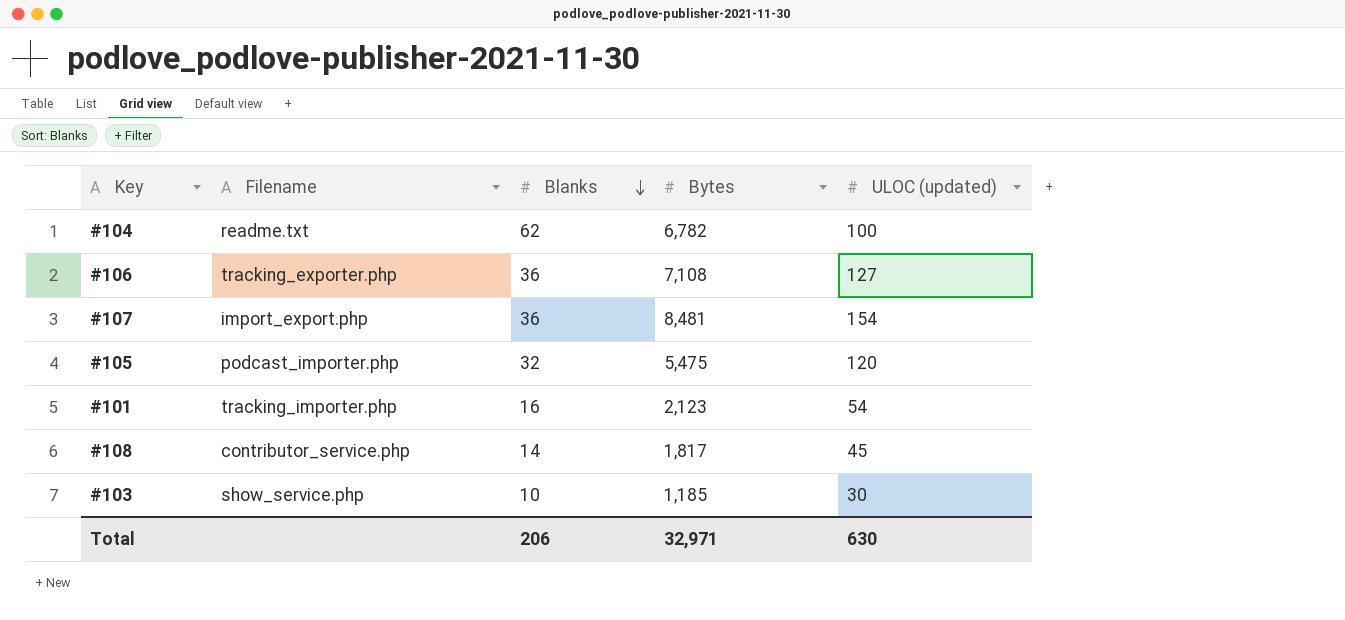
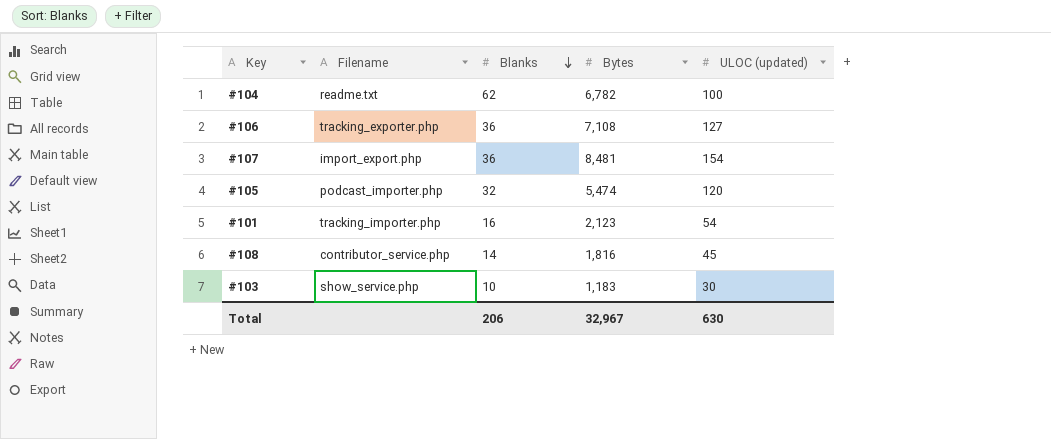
#105 | Bytes: 5,475 -> 5,474
#108 | Bytes: 1,817 -> 1,816
#103 | Bytes: 1,185 -> 1,183
Total | Bytes: 32,971 -> 32,967

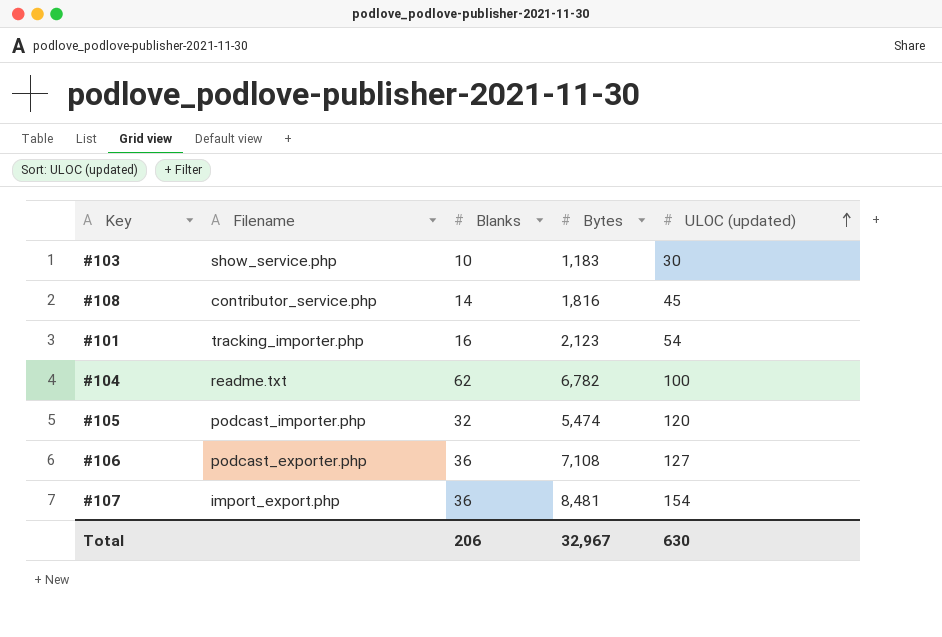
row order: Blanks descending -> ULOC (updated) ascending
#106 | Filename: tracking_exporter.php -> podcast_exporter.php

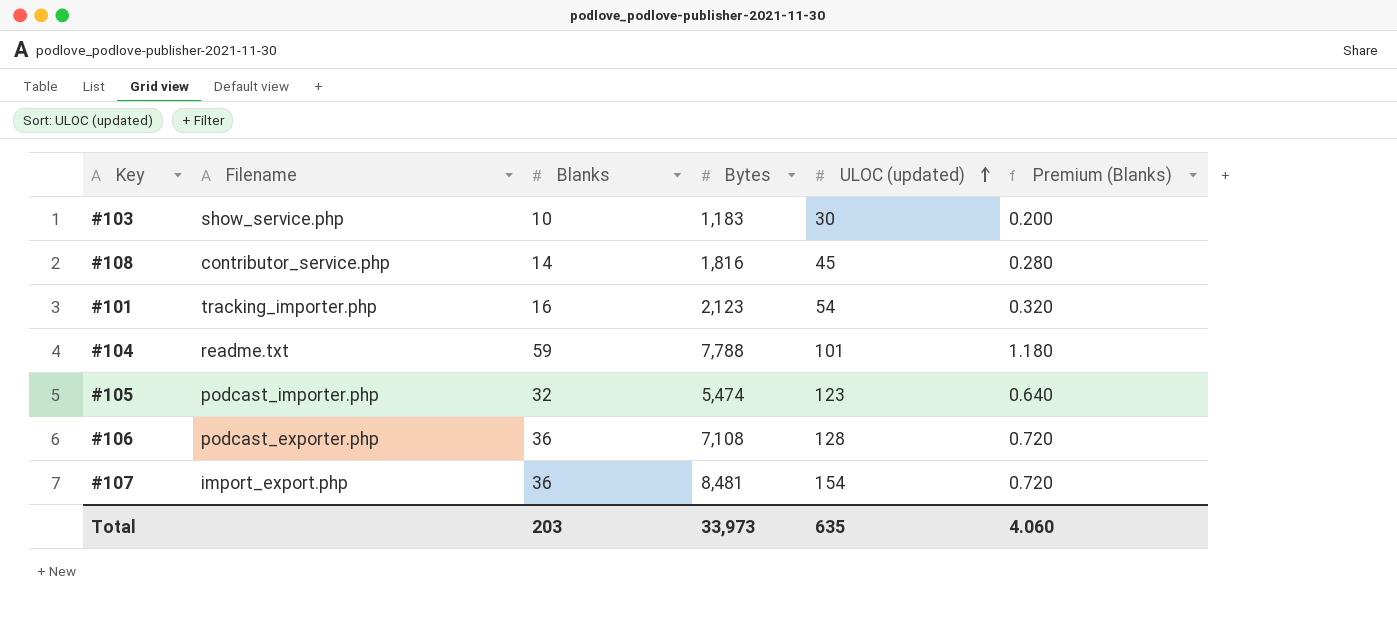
column Premium (Blanks) | formula: none -> [Blanks] * 0.02
#104 | Blanks: 62 -> 59
#104 | Bytes: 6,782 -> 7,788
#104 | ULOC (updated): 100 -> 101
#105 | ULOC (updated): 120 -> 123
#106 | ULOC (updated): 127 -> 128
Total | Blanks: 206 -> 203
Total | Bytes: 32,967 -> 33,973
Total | ULOC (updated): 630 -> 635

